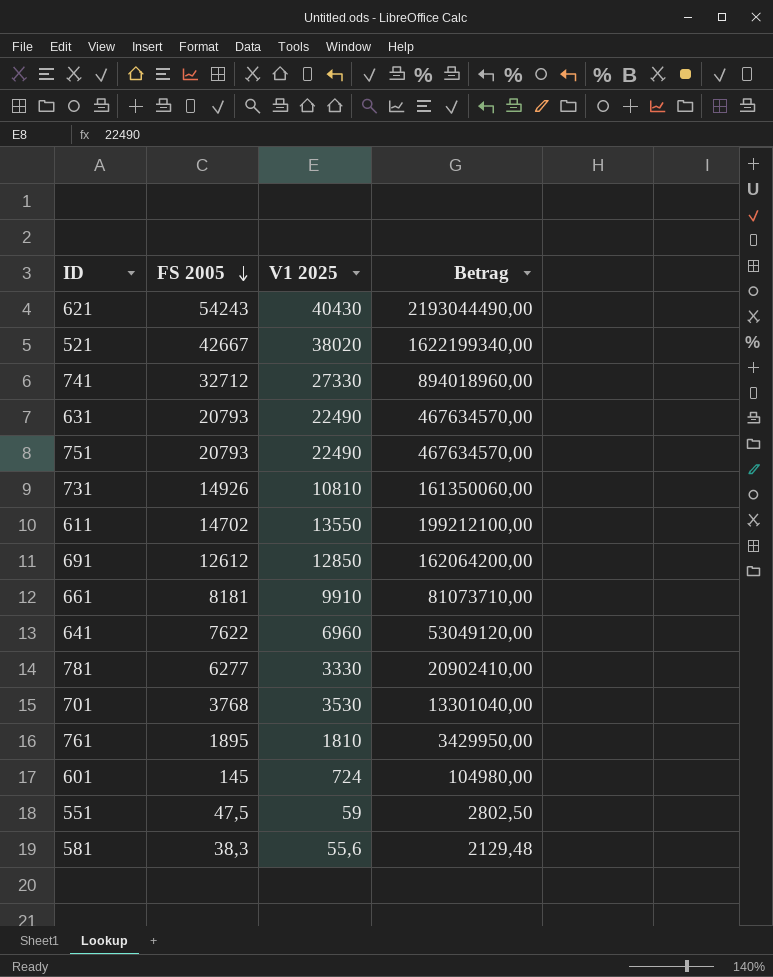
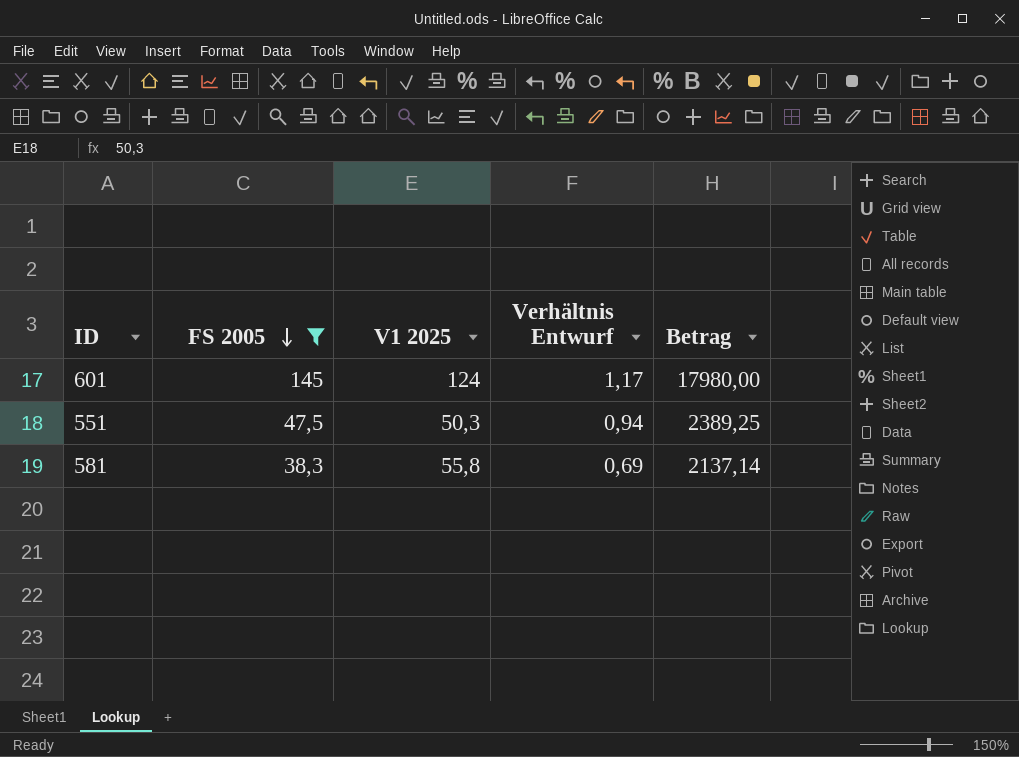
filter: none -> FS 2005 <= 145
column Verhältnis Entwurf | formula: none -> [FS 2005] / [V1 2025]
601 | V1 2025: 724 -> 124
601 | Betrag: 104980,00 -> 17980,00
551 | V1 2025: 59 -> 50,3
551 | Betrag: 2802,50 -> 2389,25
581 | V1 2025: 55,6 -> 55,8
581 | Betrag: 2129,48 -> 2137,14

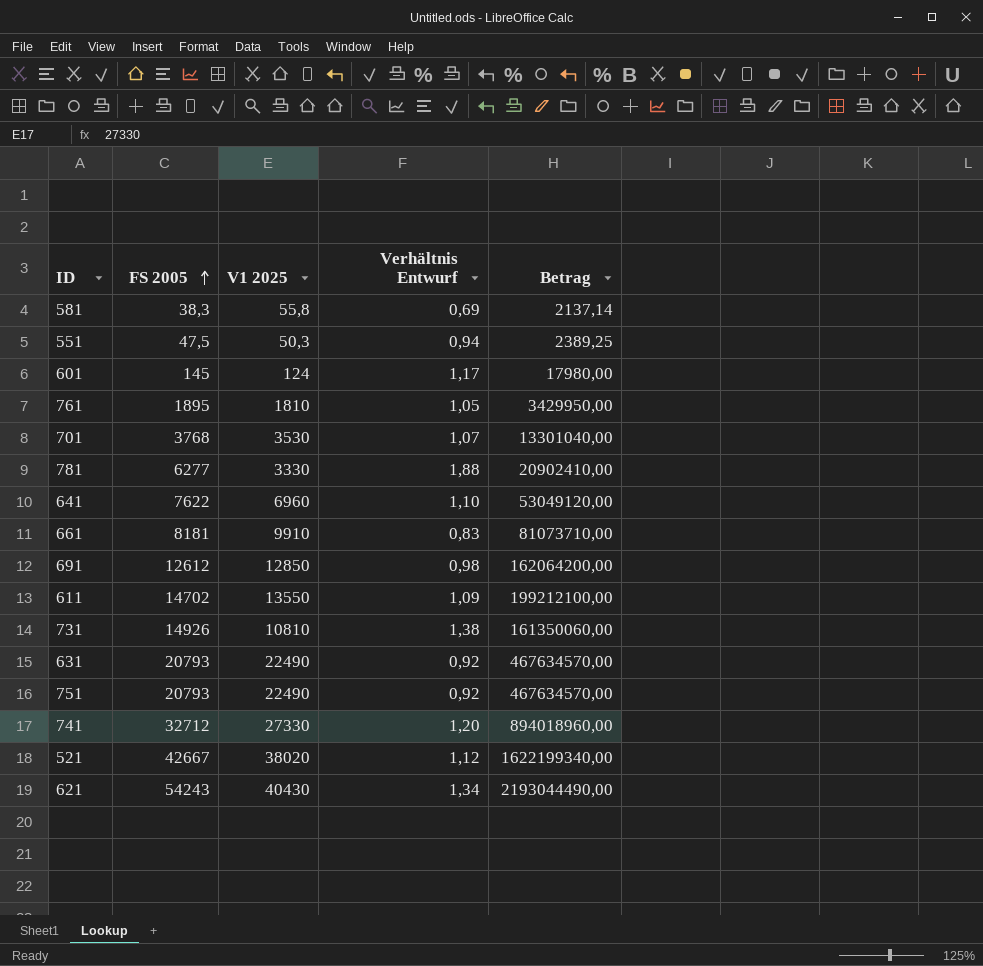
filter: FS 2005 <= 145 -> none
row order: FS 2005 descending -> FS 2005 ascending

